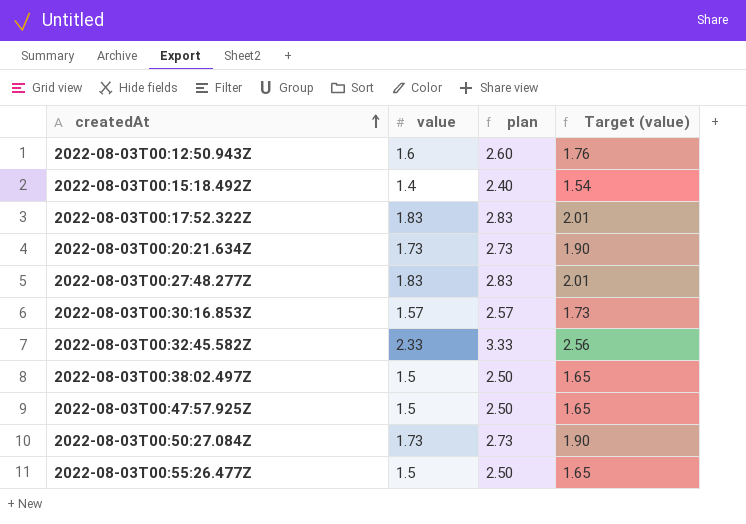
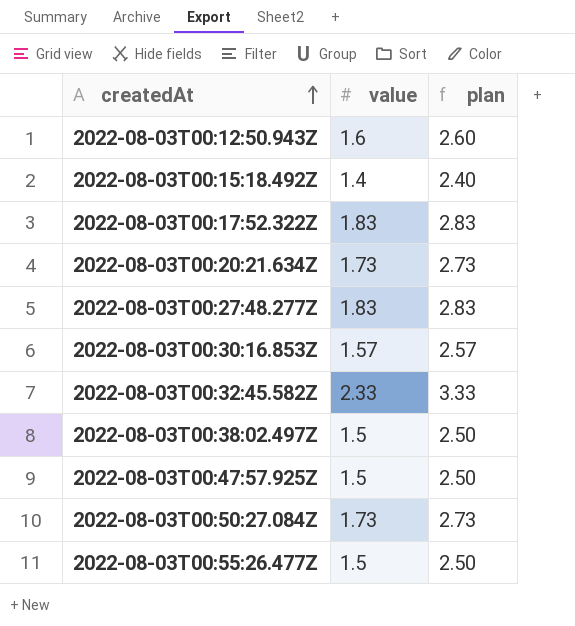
column Target (value) | formula: [value] * 1.1 -> none

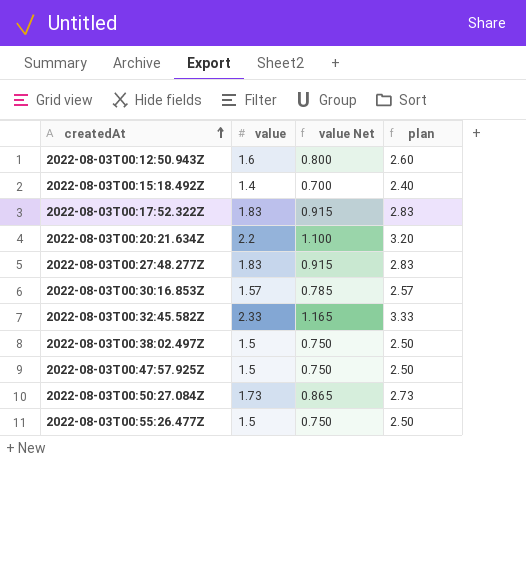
column value Net | formula: none -> [value] * 0.5
2022-08-03T00:20:21.634Z | value: 1.73 -> 2.2
2022-08-03T00:20:21.634Z | plan: 2.73 -> 3.20

